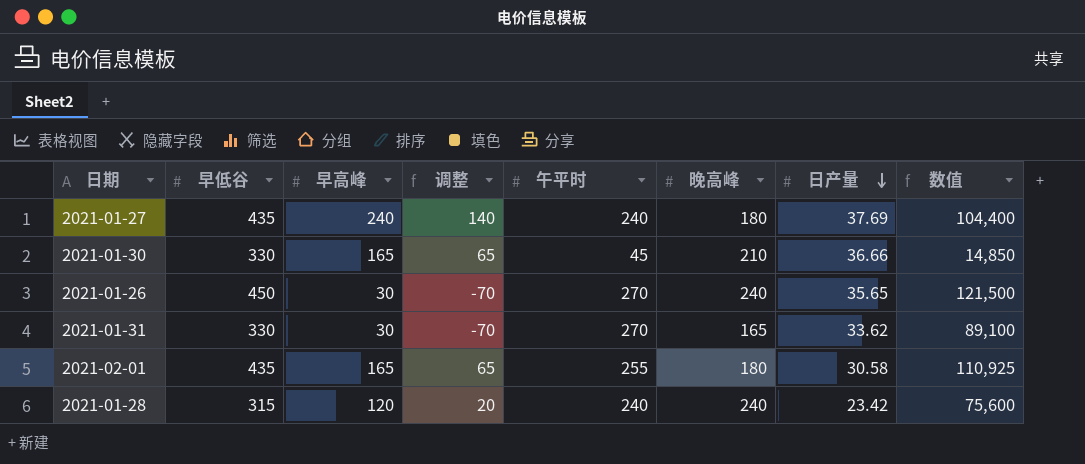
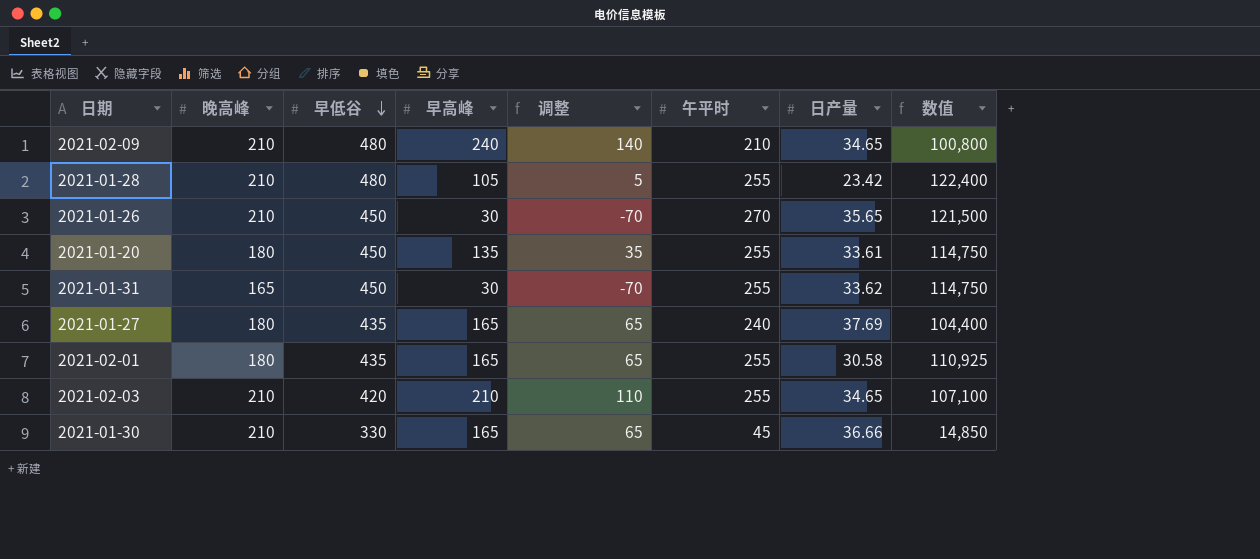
row order: 日产量 descending -> 早低谷 descending
column 晚高峰 | position: 6 -> 2
row 2021-02-09: none -> 210 | 480 | 240 | 140 | 210 | 34.65 | 100,800
2021-01-28 | 晚高峰: 240 -> 210
2021-01-28 | 早低谷: 315 -> 480
2021-01-28 | 早高峰: 120 -> 105
2021-01-28 | 调整: 20 -> 5
2021-01-28 | 午平时: 240 -> 255
2021-01-28 | 数值: 75,600 -> 122,400
2021-01-26 | 晚高峰: 240 -> 210
row 2021-01-20: none -> 180 | 450 | 135 | 35 | 255 | 33.61 | 114,750
2021-01-31 | 早低谷: 330 -> 450
2021-01-31 | 午平时: 270 -> 255
2021-01-31 | 数值: 89,100 -> 114,750
2021-01-27 | 早高峰: 240 -> 165
2021-01-27 | 调整: 140 -> 65
row 2021-02-03: none -> 210 | 420 | 210 | 110 | 255 | 34.65 | 107,100

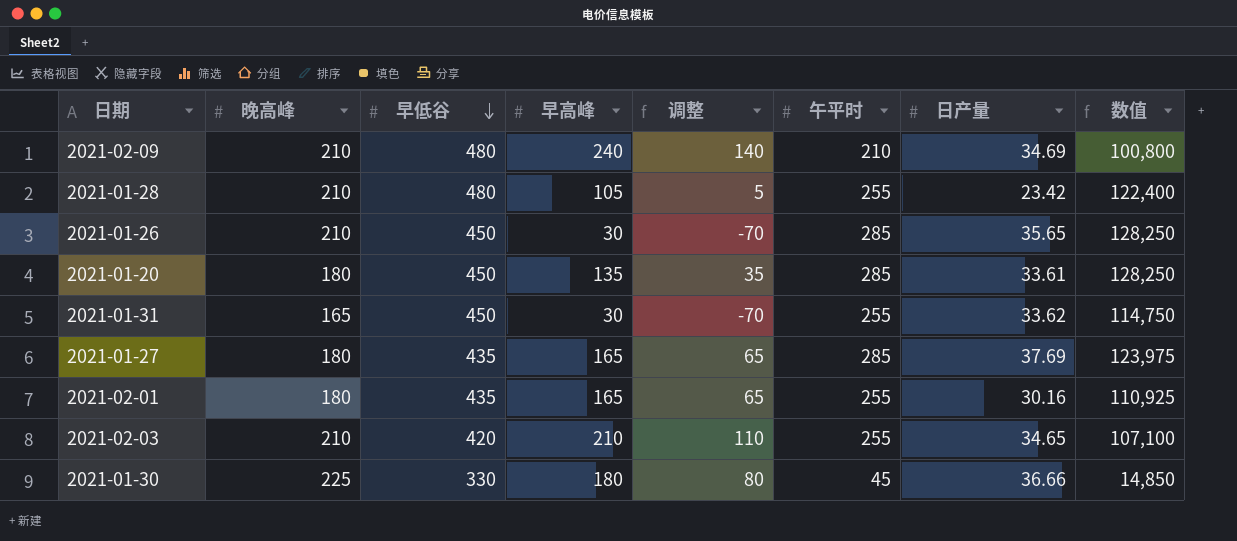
2021-02-09 | 日产量: 34.65 -> 34.69
2021-01-26 | 午平时: 270 -> 285
2021-01-26 | 数值: 121,500 -> 128,250
2021-01-20 | 午平时: 255 -> 285
2021-01-20 | 数值: 114,750 -> 128,250
2021-01-27 | 午平时: 240 -> 285
2021-01-27 | 数值: 104,400 -> 123,975
2021-02-01 | 日产量: 30.58 -> 30.16
2021-01-30 | 晚高峰: 210 -> 225
2021-01-30 | 早高峰: 165 -> 180
2021-01-30 | 调整: 65 -> 80

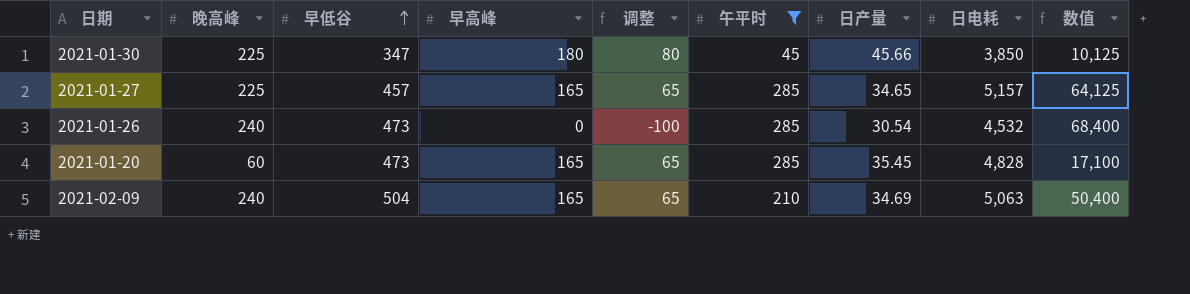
filter: none -> 午平时 != 255
row order: 早低谷 descending -> 早低谷 ascending
column 日电耗 | position: none -> 8
column 数值 | formula: [早低谷] * [午平时] -> [晚高峰] * [午平时]
2021-01-30 | 早低谷: 330 -> 347
2021-01-30 | 日产量: 36.66 -> 45.66
2021-01-27 | 晚高峰: 180 -> 225
2021-01-27 | 早低谷: 435 -> 457
2021-01-27 | 日产量: 37.69 -> 34.65
2021-01-26 | 晚高峰: 210 -> 240
2021-01-26 | 早低谷: 450 -> 473
2021-01-26 | 早高峰: 30 -> 0
2021-01-26 | 调整: -70 -> -100
2021-01-26 | 日产量: 35.65 -> 30.54
2021-01-20 | 晚高峰: 180 -> 60
2021-01-20 | 早低谷: 450 -> 473
2021-01-20 | 早高峰: 135 -> 165
2021-01-20 | 调整: 35 -> 65
2021-01-20 | 日产量: 33.61 -> 35.45
2021-02-09 | 晚高峰: 210 -> 240
2021-02-09 | 早低谷: 480 -> 504
2021-02-09 | 早高峰: 240 -> 165
2021-02-09 | 调整: 140 -> 65

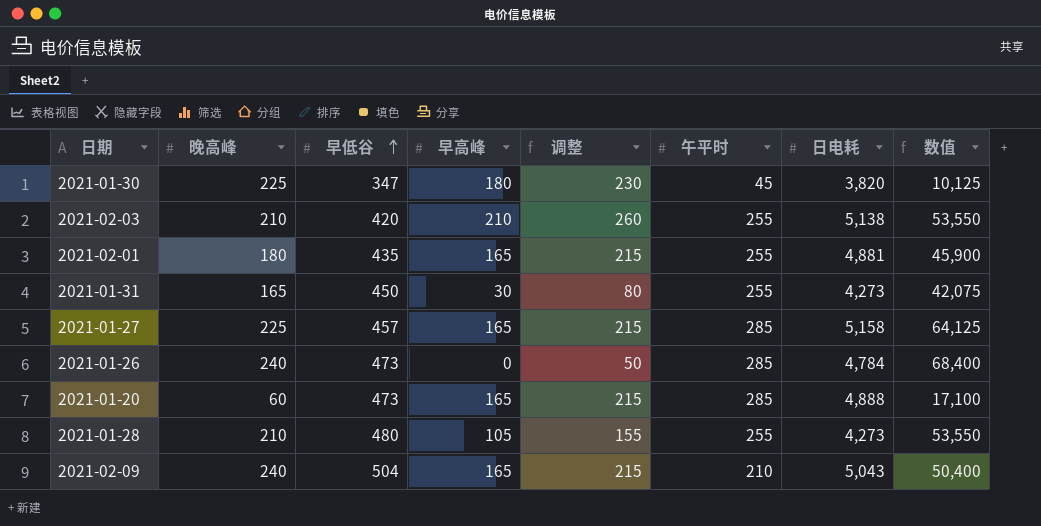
filter: 午平时 != 255 -> none
column 日产量 | position: 7 -> none
column 调整 | formula: [早高峰] - 100 -> [早高峰] + 50
2021-01-30 | 日电耗: 3,850 -> 3,820
2021-01-27 | 日电耗: 5,157 -> 5,158
2021-01-26 | 日电耗: 4,532 -> 4,784
2021-01-20 | 日电耗: 4,828 -> 4,888
2021-02-09 | 日电耗: 5,063 -> 5,043

